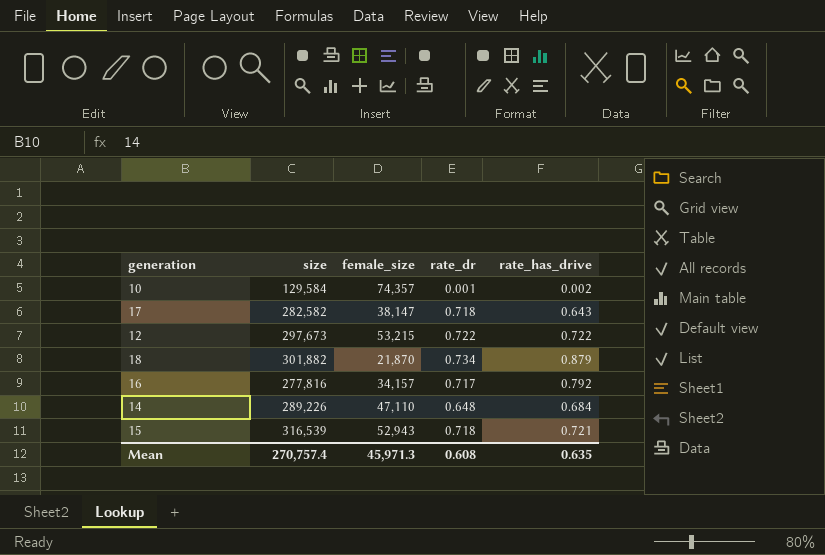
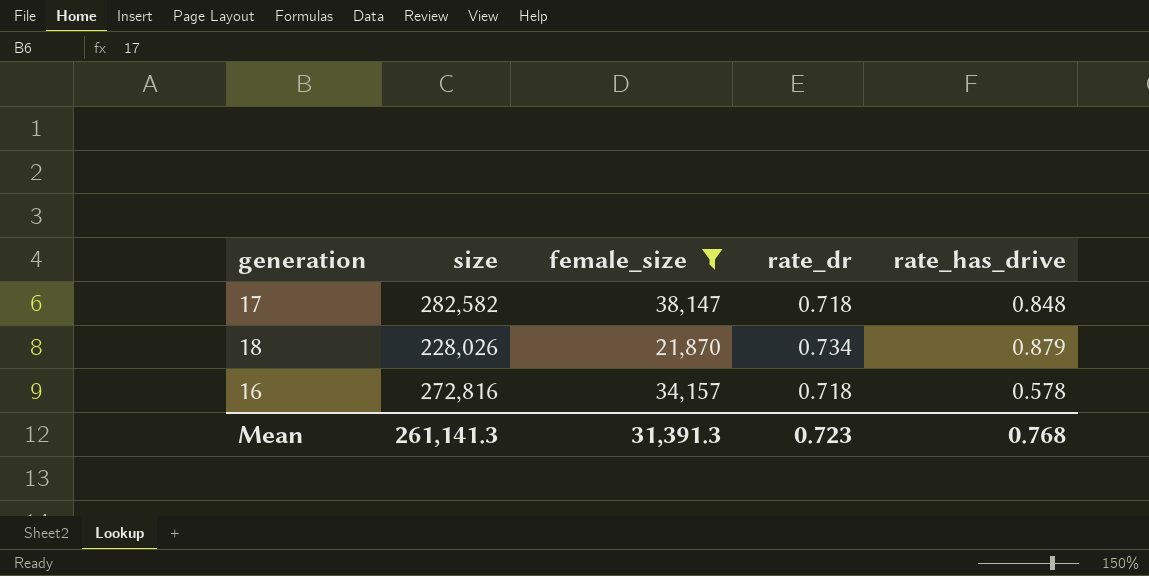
filter: none -> female_size <= 38,147
17 | rate_has_drive: 0.643 -> 0.848
18 | size: 301,882 -> 228,026
16 | size: 277,816 -> 272,816
16 | rate_dr: 0.717 -> 0.718
16 | rate_has_drive: 0.792 -> 0.578
Mean | size: 270,757.4 -> 261,141.3
Mean | female_size: 45,971.3 -> 31,391.3
Mean | rate_dr: 0.608 -> 0.723
Mean | rate_has_drive: 0.635 -> 0.768

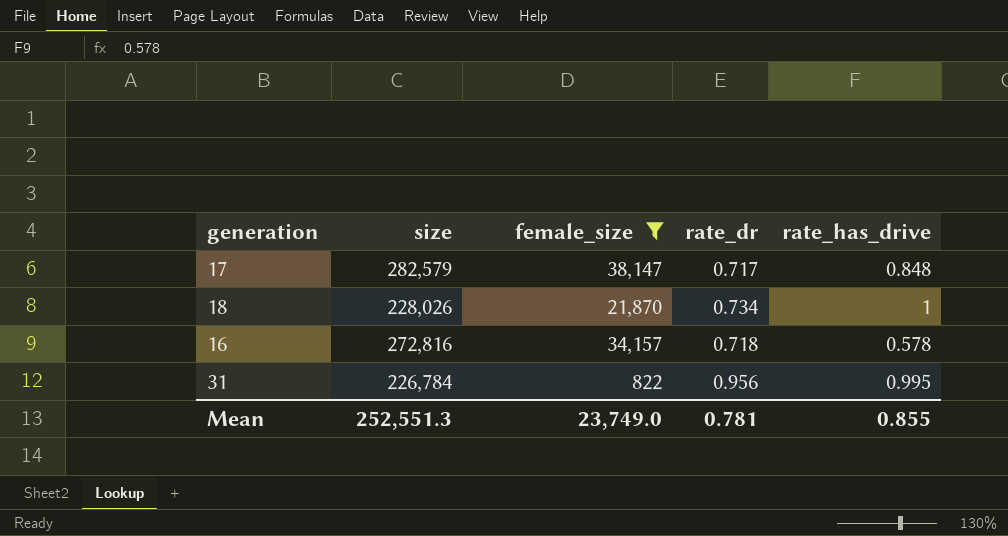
17 | size: 282,582 -> 282,579
17 | rate_dr: 0.718 -> 0.717
18 | rate_has_drive: 0.879 -> 1
row 31: none -> 226,784 | 822 | 0.956 | 0.995
Mean | size: 261,141.3 -> 252,551.3
Mean | female_size: 31,391.3 -> 23,749.0
Mean | rate_dr: 0.723 -> 0.781
Mean | rate_has_drive: 0.768 -> 0.855

